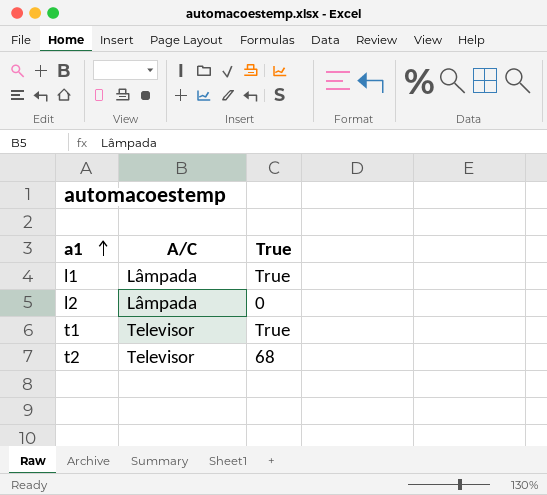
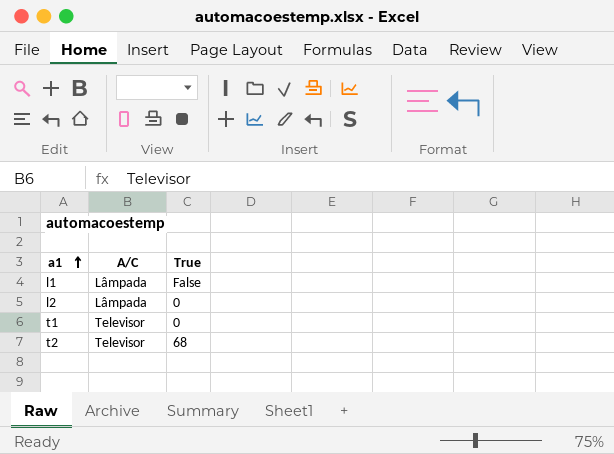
l1 | True: True -> False
t1 | True: True -> 0

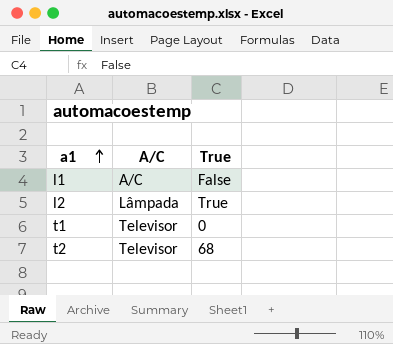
l1 | A/C: Lâmpada -> A/C
l2 | True: 0 -> True

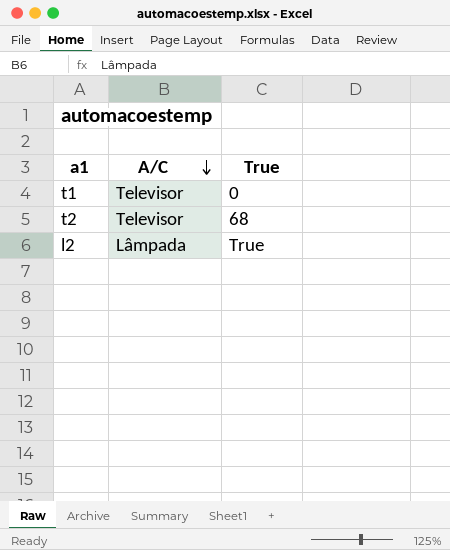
row order: a1 ascending -> A/C descending
row l1: A/C | False -> none

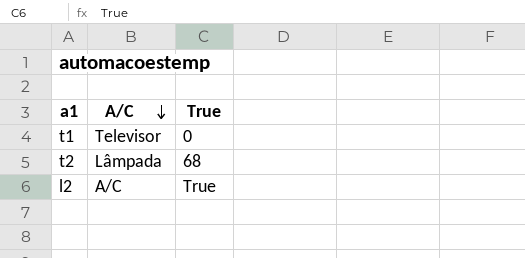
t2 | A/C: Televisor -> Lâmpada
l2 | A/C: Lâmpada -> A/C

